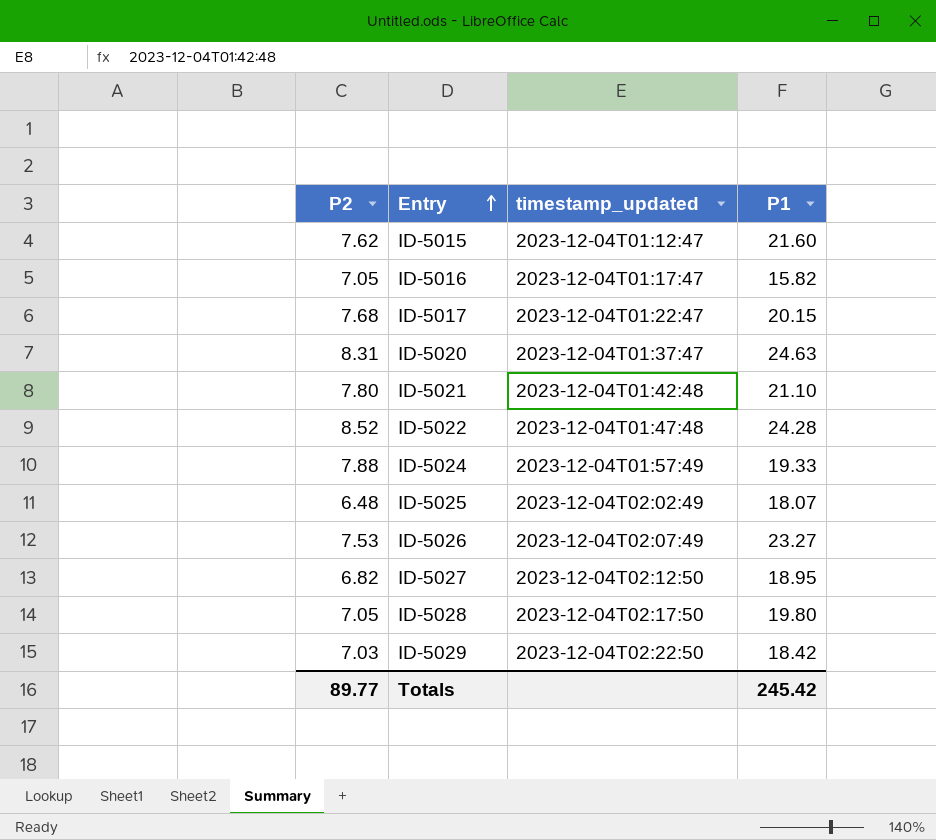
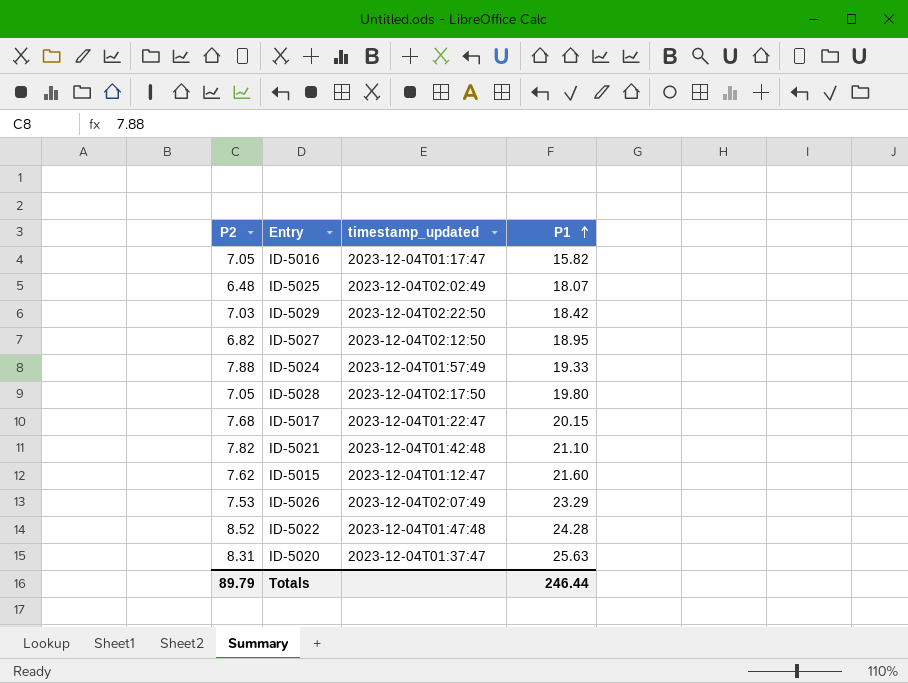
row order: Entry ascending -> P1 ascending
ID-5021 | P2: 7.80 -> 7.82
ID-5026 | P1: 23.27 -> 23.29
ID-5020 | P1: 24.63 -> 25.63
Totals | P2: 89.77 -> 89.79
Totals | P1: 245.42 -> 246.44

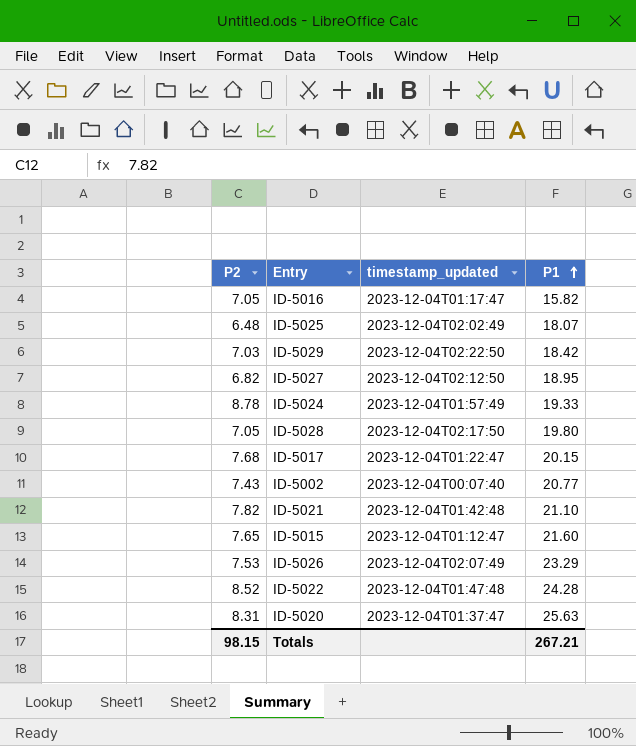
ID-5024 | P2: 7.88 -> 8.78
row ID-5002: none -> 7.43 | 2023-12-04T00:07:40 | 20.77
ID-5015 | P2: 7.62 -> 7.65
Totals | P2: 89.79 -> 98.15
Totals | P1: 246.44 -> 267.21

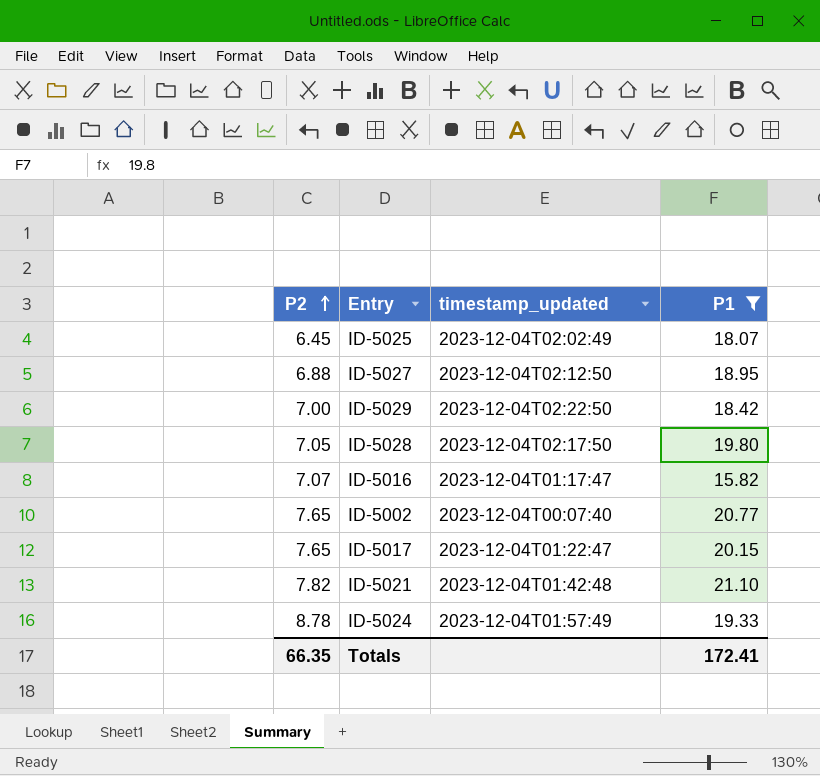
filter: none -> P1 <= 21.10
row order: P1 ascending -> P2 ascending
ID-5025 | P2: 6.48 -> 6.45
ID-5027 | P2: 6.82 -> 6.88
ID-5029 | P2: 7.03 -> 7.00
ID-5016 | P2: 7.05 -> 7.07
ID-5002 | P2: 7.43 -> 7.65
ID-5017 | P2: 7.68 -> 7.65
Totals | P2: 98.15 -> 66.35
Totals | P1: 267.21 -> 172.41

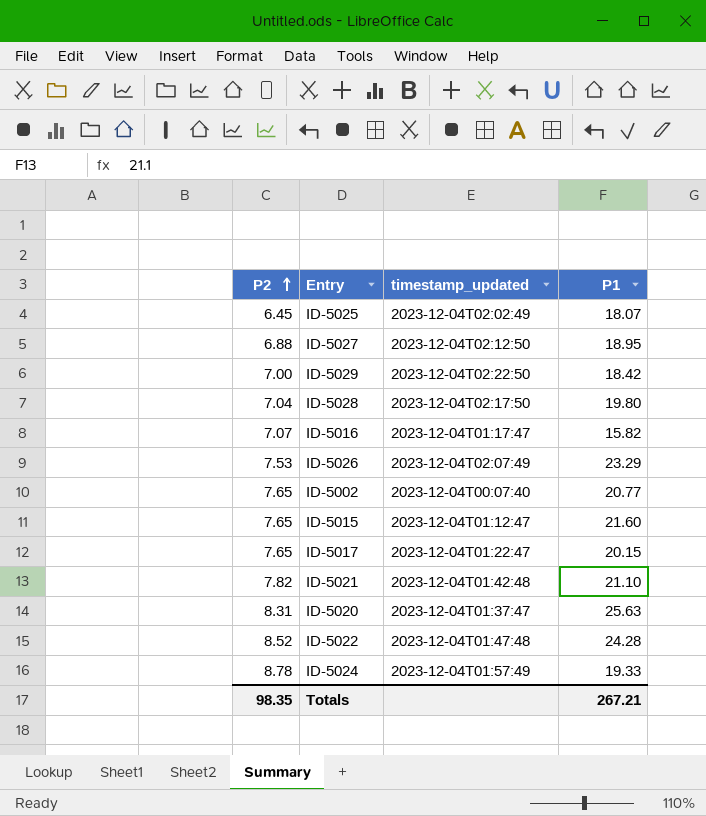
filter: P1 <= 21.10 -> none
ID-5028 | P2: 7.05 -> 7.04
Totals | P2: 66.35 -> 98.35
Totals | P1: 172.41 -> 267.21

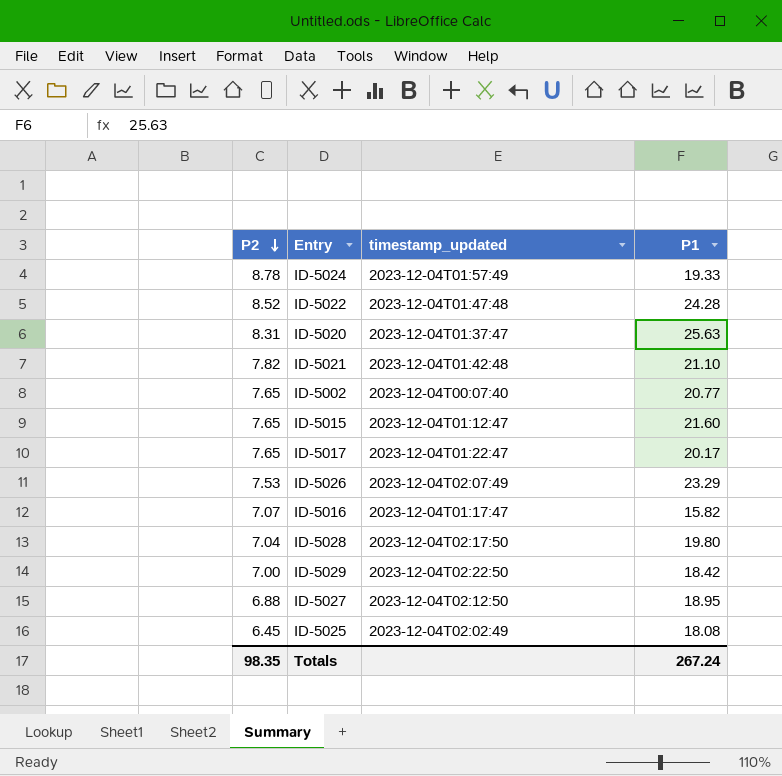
row order: P2 ascending -> P2 descending
ID-5017 | P1: 20.15 -> 20.17
ID-5025 | P1: 18.07 -> 18.08
Totals | P1: 267.21 -> 267.24

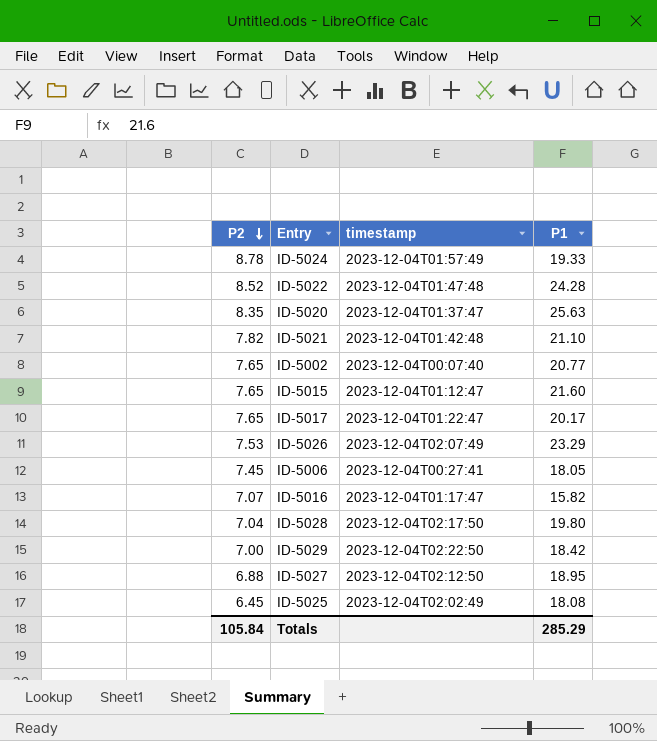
column name: timestamp_updated -> timestamp
ID-5020 | P2: 8.31 -> 8.35
row ID-5006: none -> 7.45 | 2023-12-04T00:27:41 | 18.05
Totals | P2: 98.35 -> 105.84
Totals | P1: 267.24 -> 285.29

